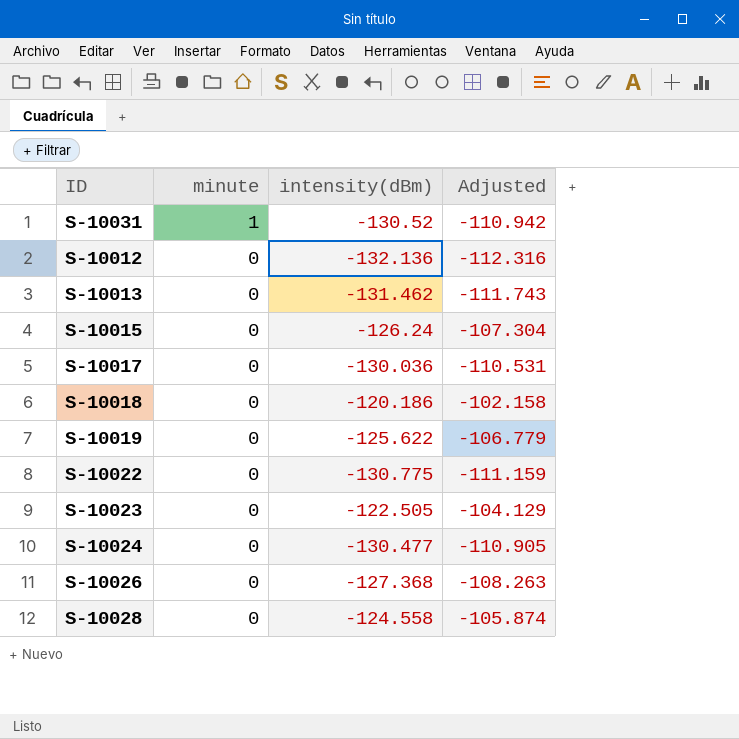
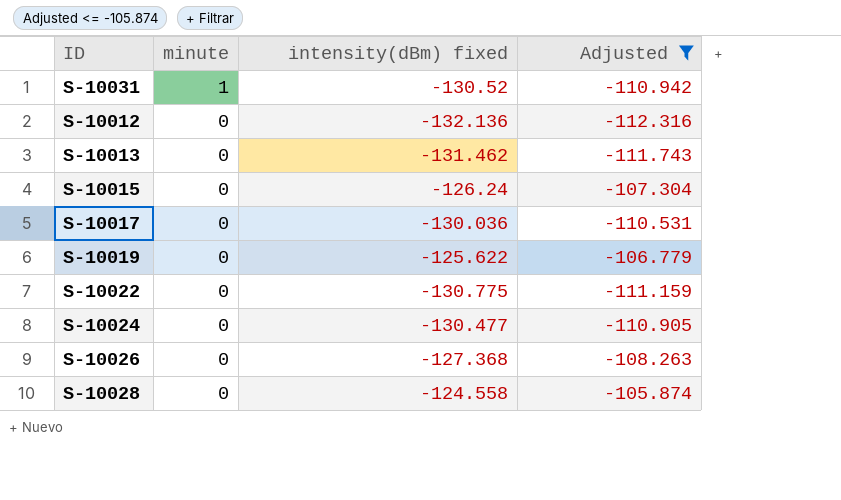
filter: none -> Adjusted <= -105.874
column name: intensity(dBm) -> intensity(dBm) fixed

